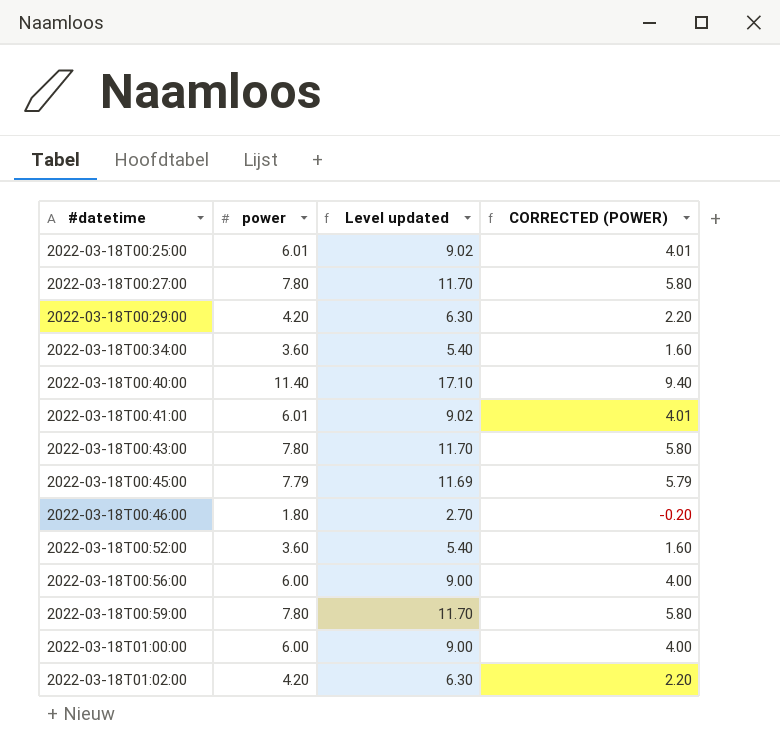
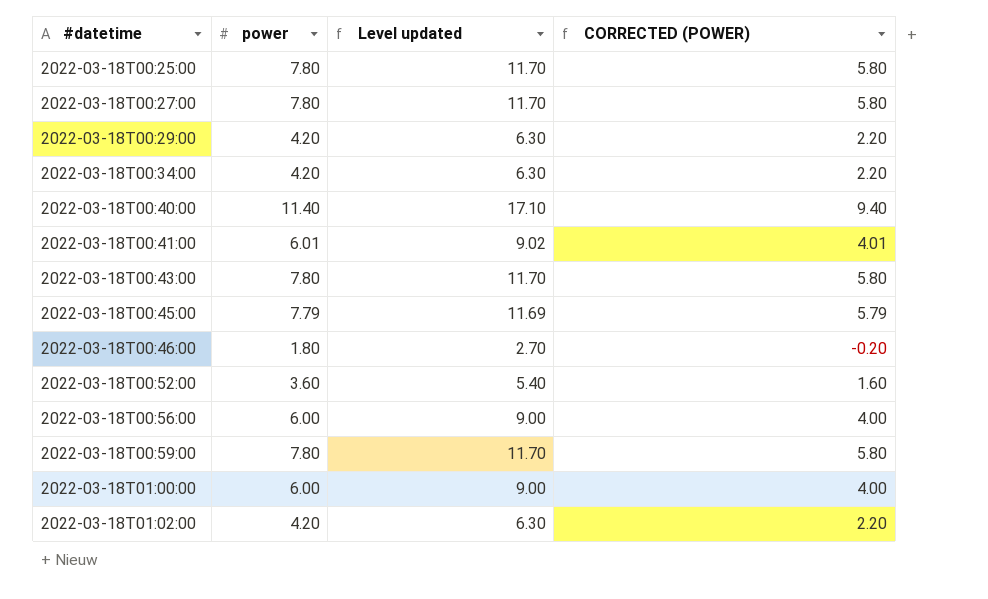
2022-03-18T00:25:00 | power: 6.01 -> 7.80
2022-03-18T00:25:00 | Level updated: 9.02 -> 11.70
2022-03-18T00:25:00 | CORRECTED (POWER): 4.01 -> 5.80
2022-03-18T00:34:00 | power: 3.60 -> 4.20
2022-03-18T00:34:00 | Level updated: 5.40 -> 6.30
2022-03-18T00:34:00 | CORRECTED (POWER): 1.60 -> 2.20

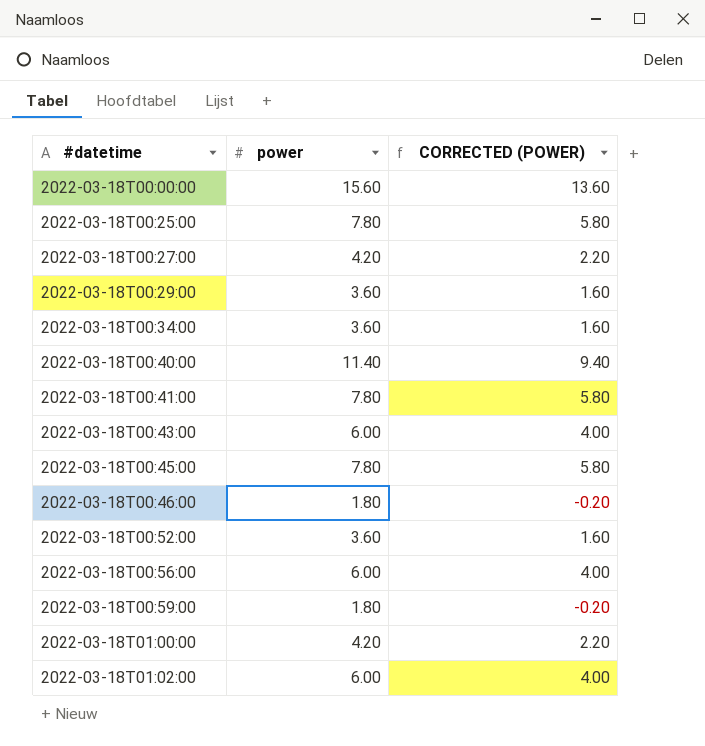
column Level updated | formula: [power] * 1.5 -> none
row 2022-03-18T00:00:00: none -> 15.60 | 13.60
2022-03-18T00:27:00 | power: 7.80 -> 4.20
2022-03-18T00:27:00 | CORRECTED (POWER): 5.80 -> 2.20
2022-03-18T00:29:00 | power: 4.20 -> 3.60
2022-03-18T00:29:00 | CORRECTED (POWER): 2.20 -> 1.60
2022-03-18T00:34:00 | power: 4.20 -> 3.60
2022-03-18T00:34:00 | CORRECTED (POWER): 2.20 -> 1.60
2022-03-18T00:41:00 | power: 6.01 -> 7.80
2022-03-18T00:41:00 | CORRECTED (POWER): 4.01 -> 5.80
2022-03-18T00:43:00 | power: 7.80 -> 6.00
2022-03-18T00:43:00 | CORRECTED (POWER): 5.80 -> 4.00
2022-03-18T00:45:00 | power: 7.79 -> 7.80
2022-03-18T00:45:00 | CORRECTED (POWER): 5.79 -> 5.80
2022-03-18T00:59:00 | power: 7.80 -> 1.80
2022-03-18T00:59:00 | CORRECTED (POWER): 5.80 -> -0.20
2022-03-18T01:00:00 | power: 6.00 -> 4.20
2022-03-18T01:00:00 | CORRECTED (POWER): 4.00 -> 2.20
2022-03-18T01:02:00 | power: 4.20 -> 6.00
2022-03-18T01:02:00 | CORRECTED (POWER): 2.20 -> 4.00

